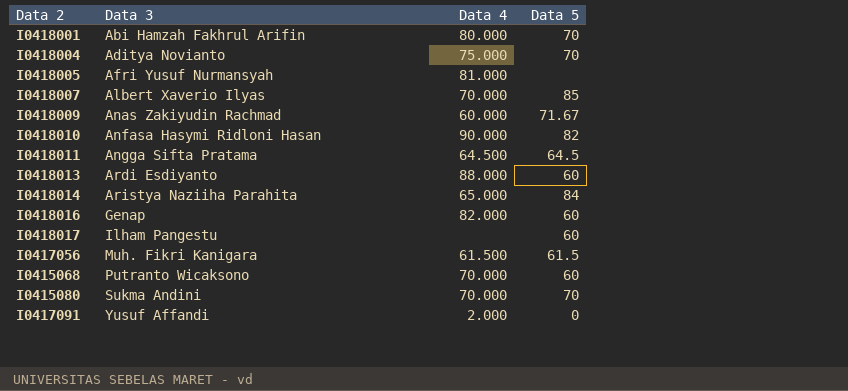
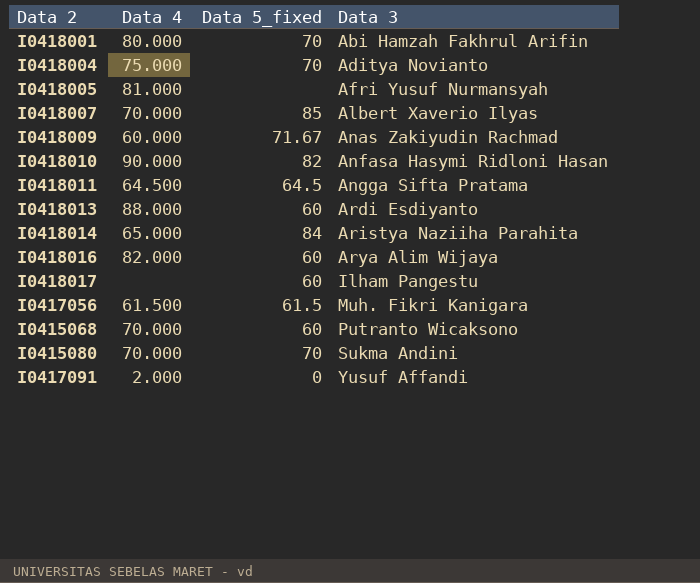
column name: Data 5 -> Data 5_fixed
column Data 3 | position: 2 -> 4
I0418016 | Data 3: Genap -> Arya Alim Wijaya

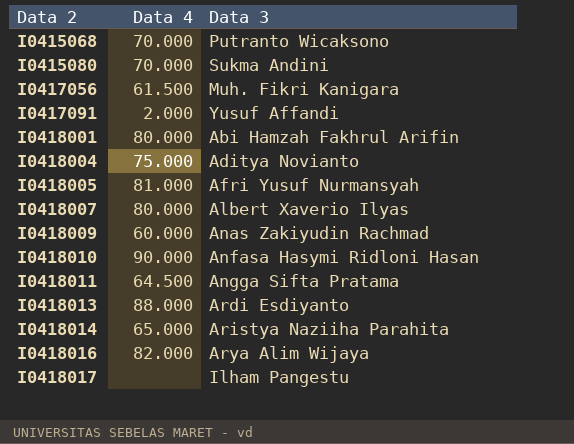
row order: Data 3 ascending -> Data 2 ascending
column Data 5_fixed | position: 3 -> none
I0418007 | Data 4: 70.000 -> 80.000

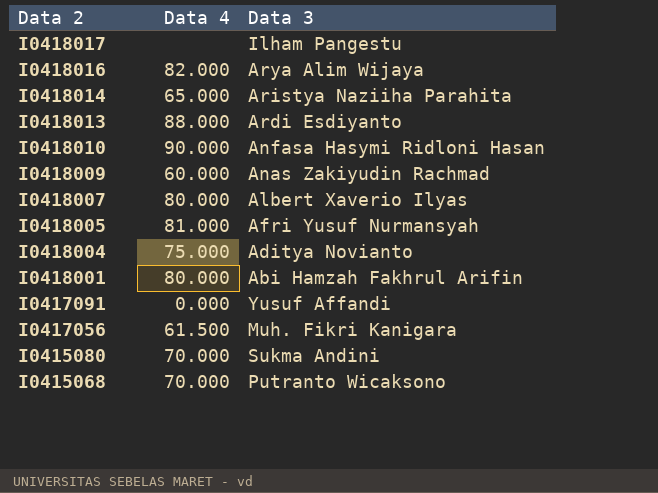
row order: Data 2 ascending -> Data 2 descending
row I0418011: 64.500 | Angga Sifta Pratama -> none
I0417091 | Data 4: 2.000 -> 0.000

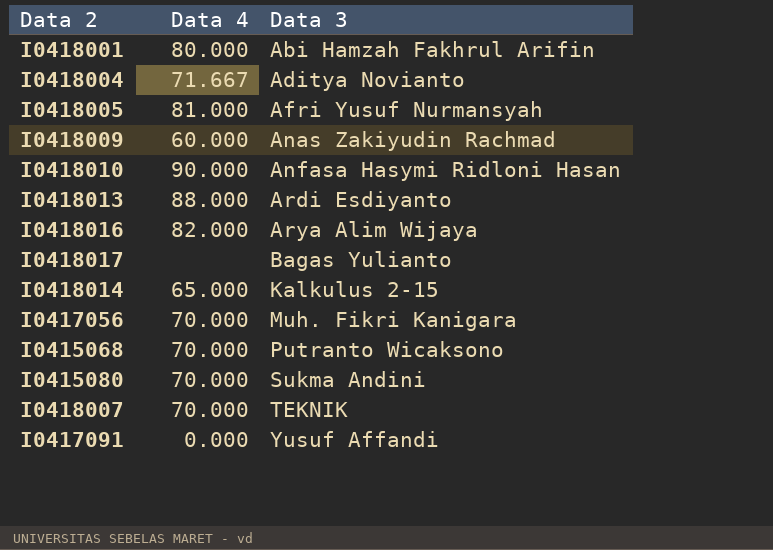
row order: Data 2 descending -> Data 3 ascending
I0418004 | Data 4: 75.000 -> 71.667
I0418017 | Data 3: Ilham Pangestu -> Bagas Yulianto
I0418014 | Data 3: Aristya Naziiha Parahita -> Kalkulus 2-15
I0417056 | Data 4: 61.500 -> 70.000
I0418007 | Data 4: 80.000 -> 70.000
I0418007 | Data 3: Albert Xaverio Ilyas -> TEKNIK

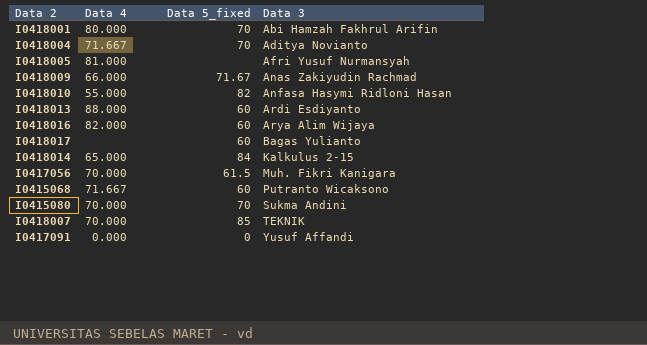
column Data 5_fixed | position: none -> 3
I0418009 | Data 4: 60.000 -> 66.000
I0418010 | Data 4: 90.000 -> 55.000
I0415068 | Data 4: 70.000 -> 71.667

